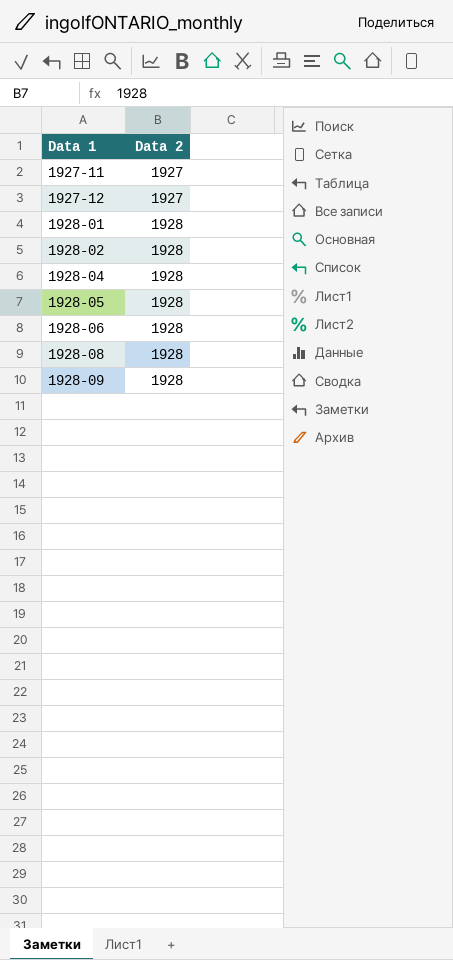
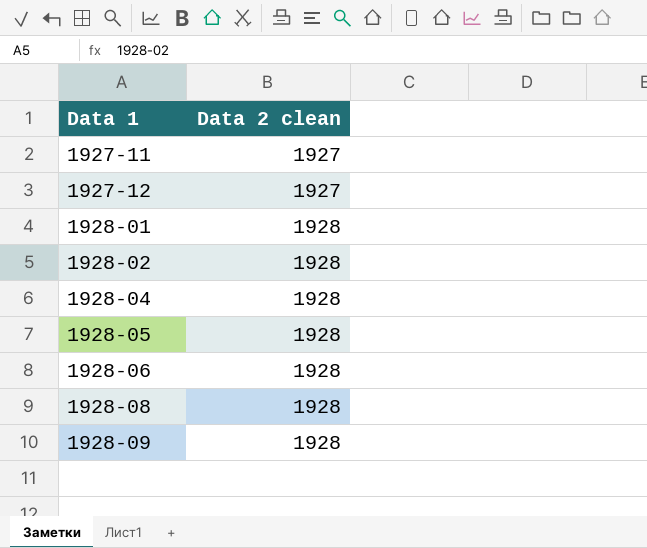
column name: Data 2 -> Data 2 clean

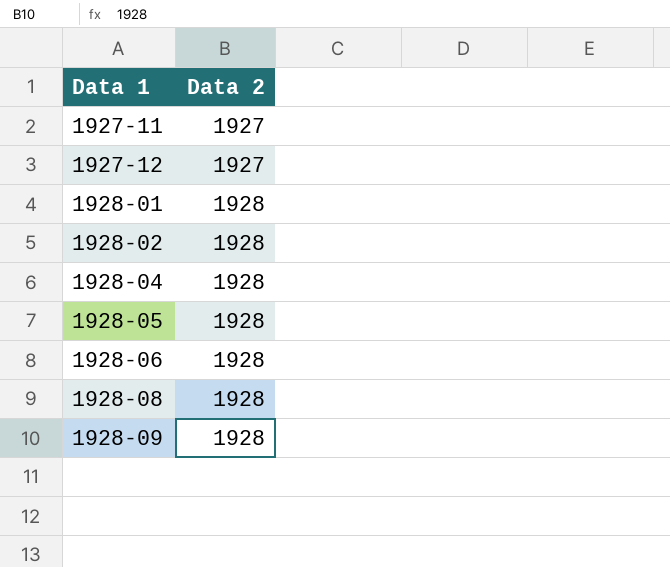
column name: Data 2 clean -> Data 2

